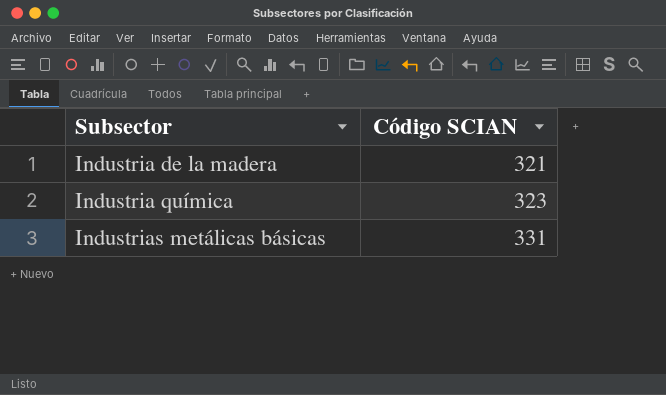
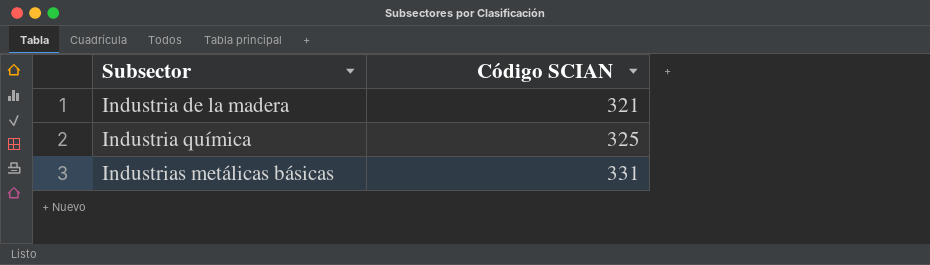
Industria química | Código SCIAN: 323 -> 325

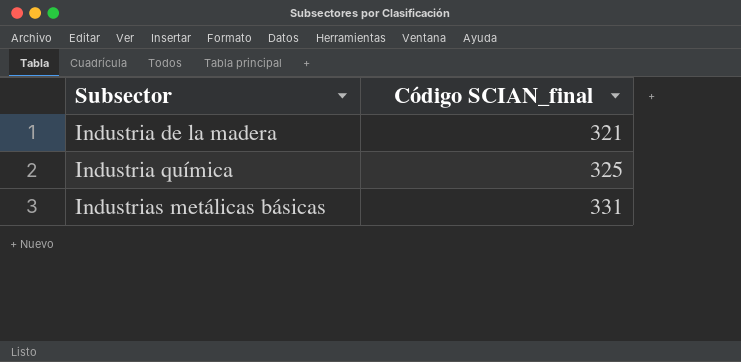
column name: Código SCIAN -> Código SCIAN_final

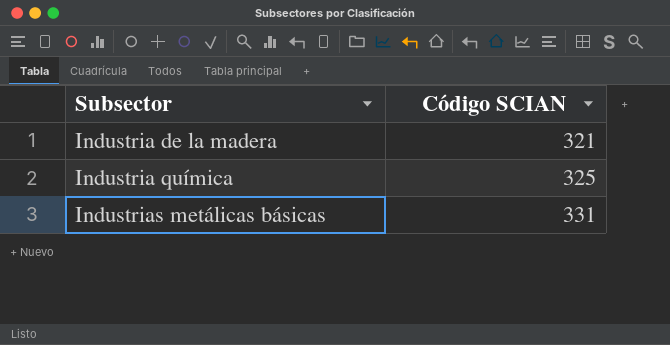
column name: Código SCIAN_final -> Código SCIAN

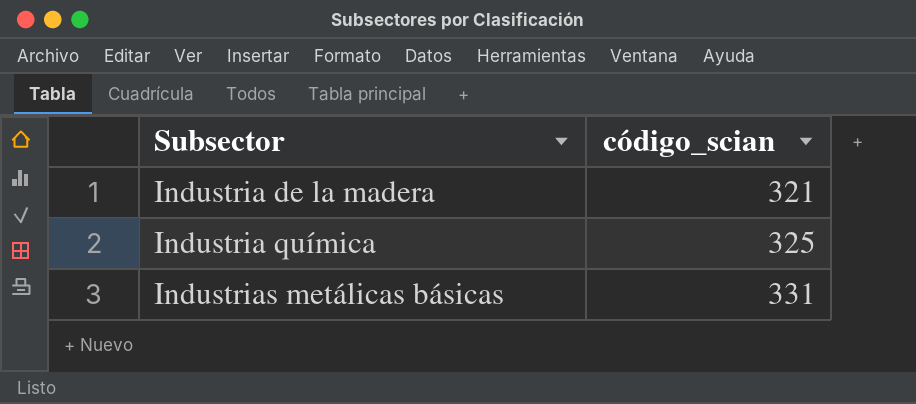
column name: Código SCIAN -> código_scian

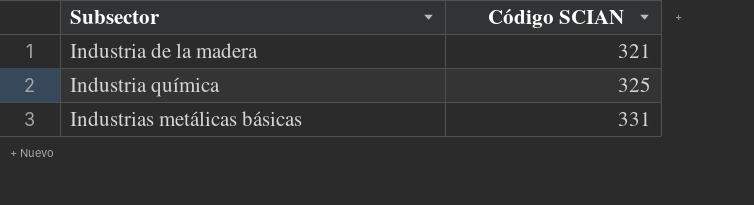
column name: código_scian -> Código SCIAN

